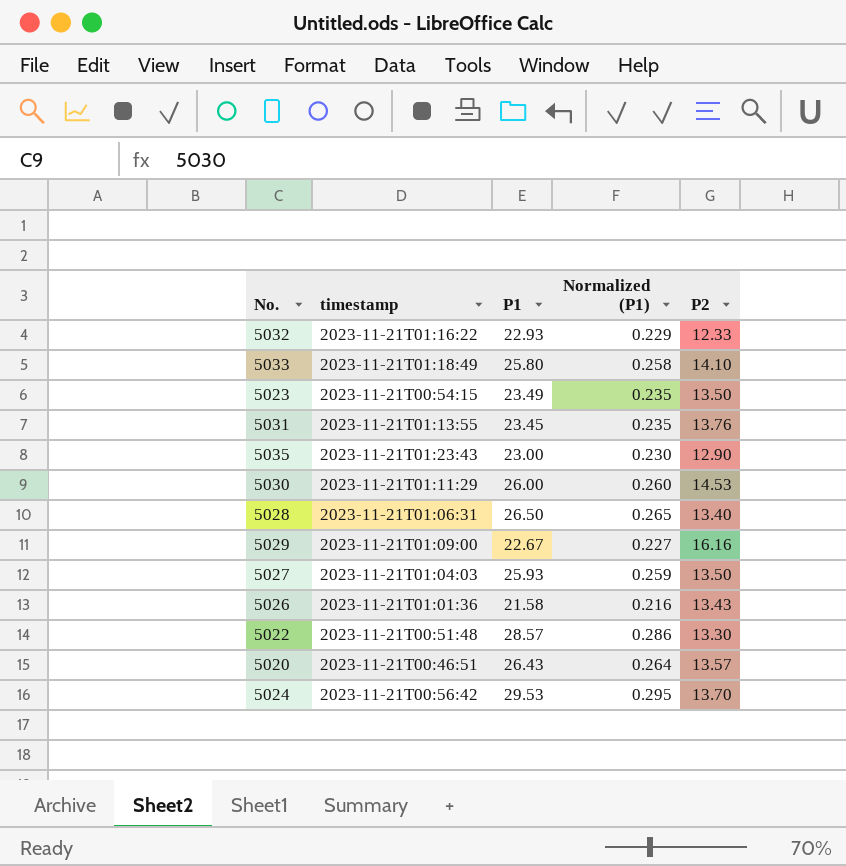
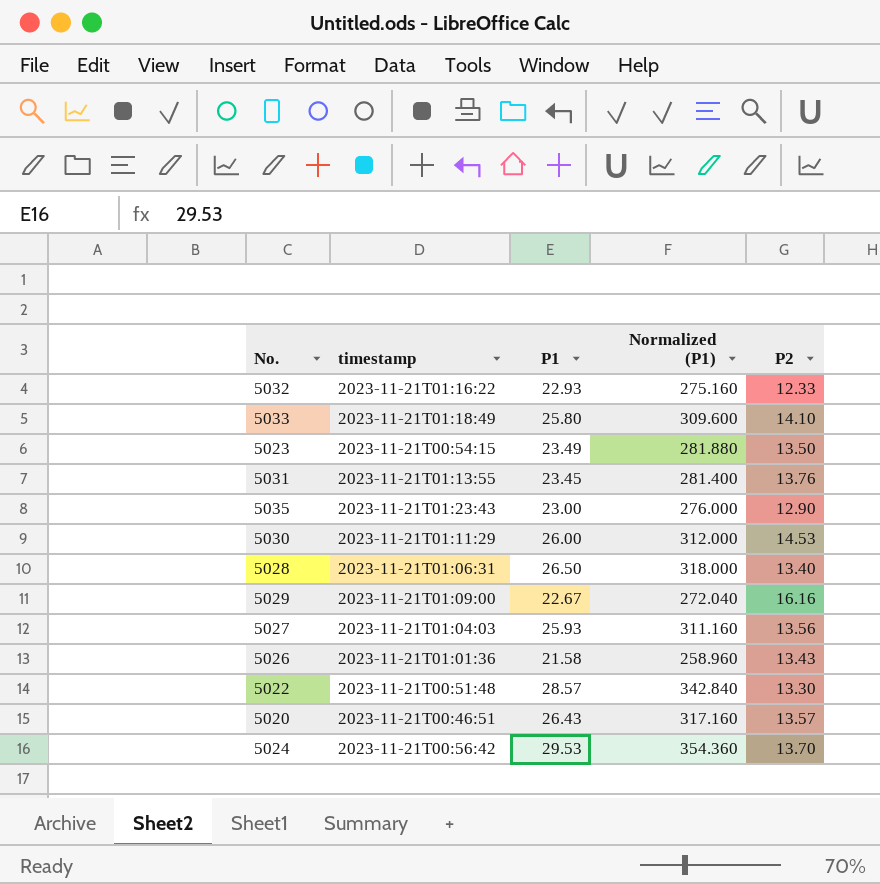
column Normalized (P1) | formula: [P1] * 0.01 -> [P1] * 12
5027 | P2: 13.50 -> 13.56

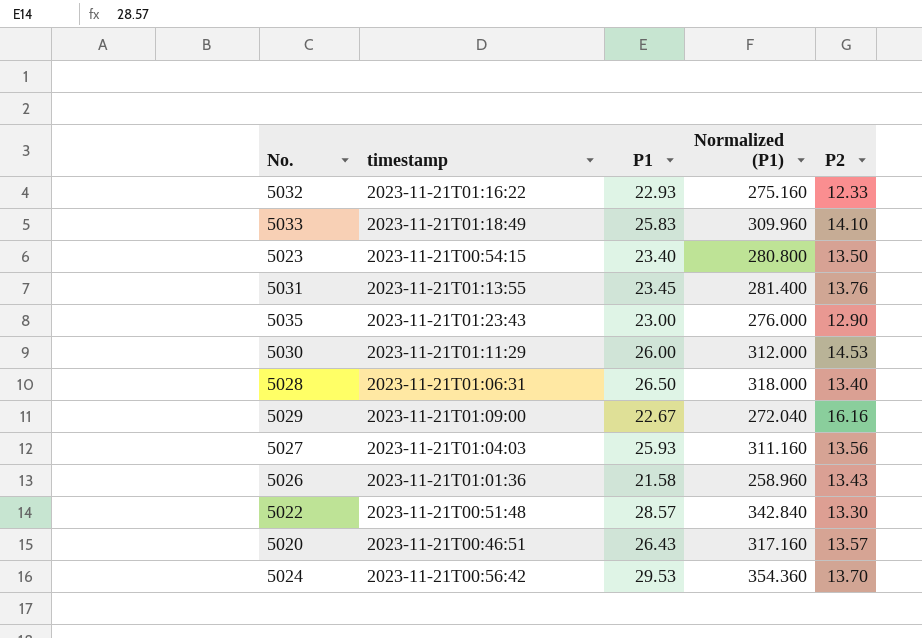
5033 | P1: 25.80 -> 25.83
5033 | Normalized (P1): 309.600 -> 309.960
5023 | P1: 23.49 -> 23.40
5023 | Normalized (P1): 281.880 -> 280.800

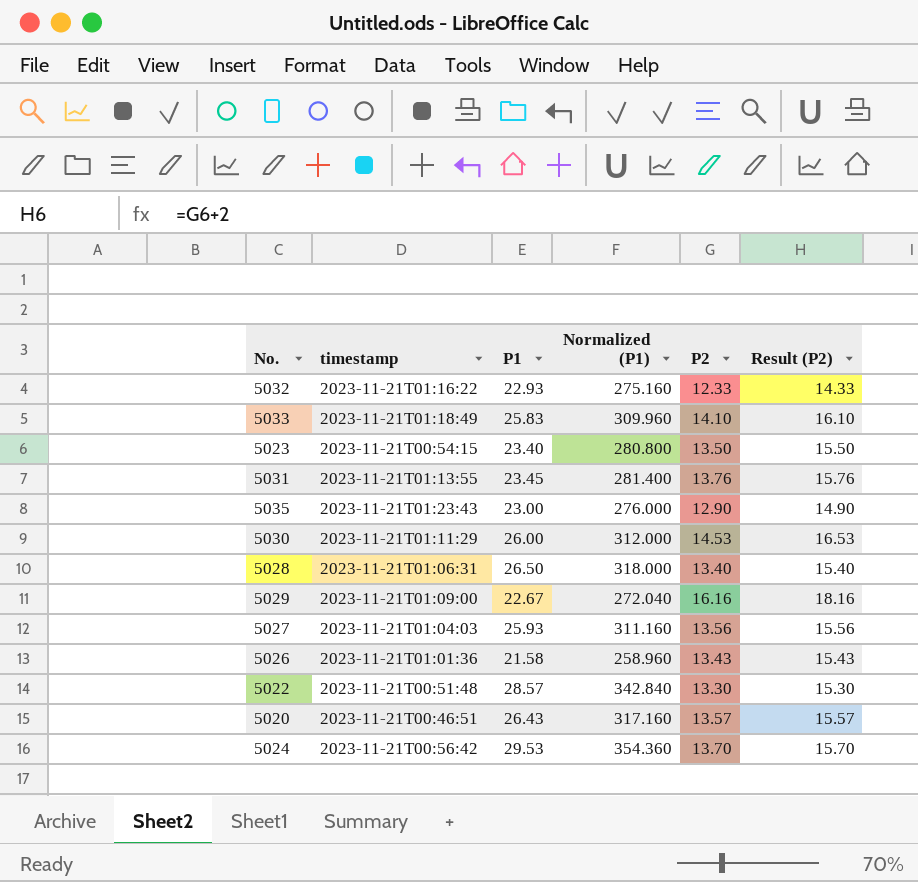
column Result (P2) | formula: none -> [P2] + 2

